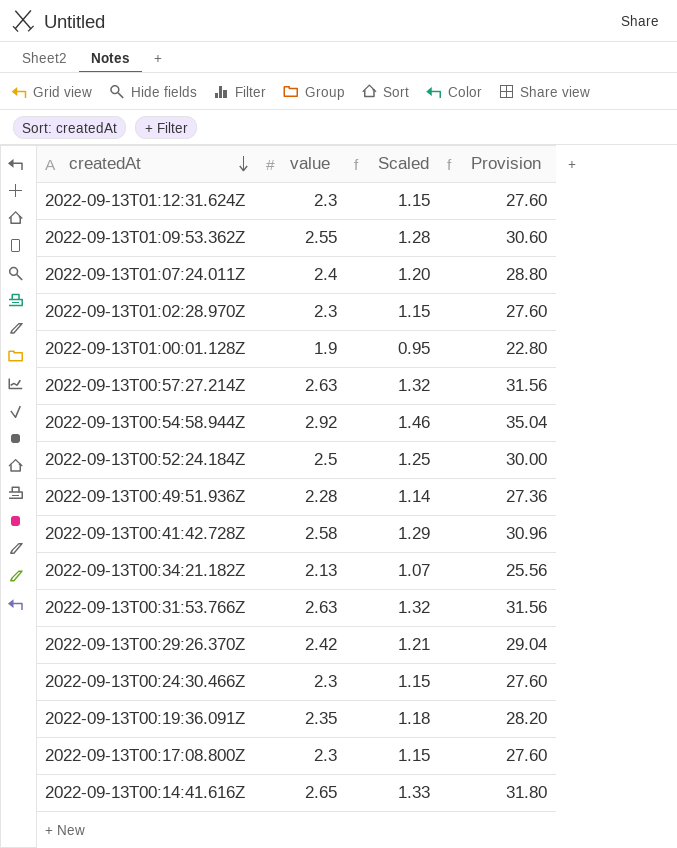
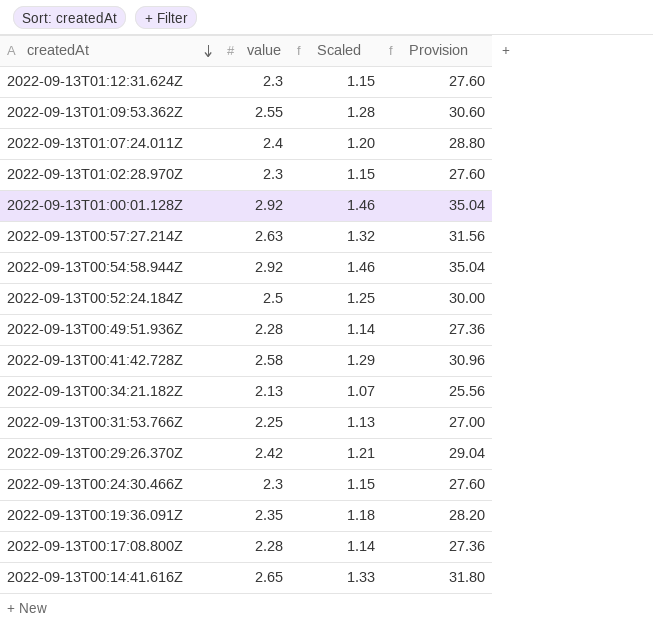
2022-09-13T01:00:01.128Z | value: 1.9 -> 2.92
2022-09-13T01:00:01.128Z | Scaled: 0.95 -> 1.46
2022-09-13T01:00:01.128Z | Provision: 22.80 -> 35.04
2022-09-13T00:31:53.766Z | value: 2.63 -> 2.25
2022-09-13T00:31:53.766Z | Scaled: 1.32 -> 1.13
2022-09-13T00:31:53.766Z | Provision: 31.56 -> 27.00
2022-09-13T00:17:08.800Z | value: 2.3 -> 2.28
2022-09-13T00:17:08.800Z | Scaled: 1.15 -> 1.14
2022-09-13T00:17:08.800Z | Provision: 27.60 -> 27.36

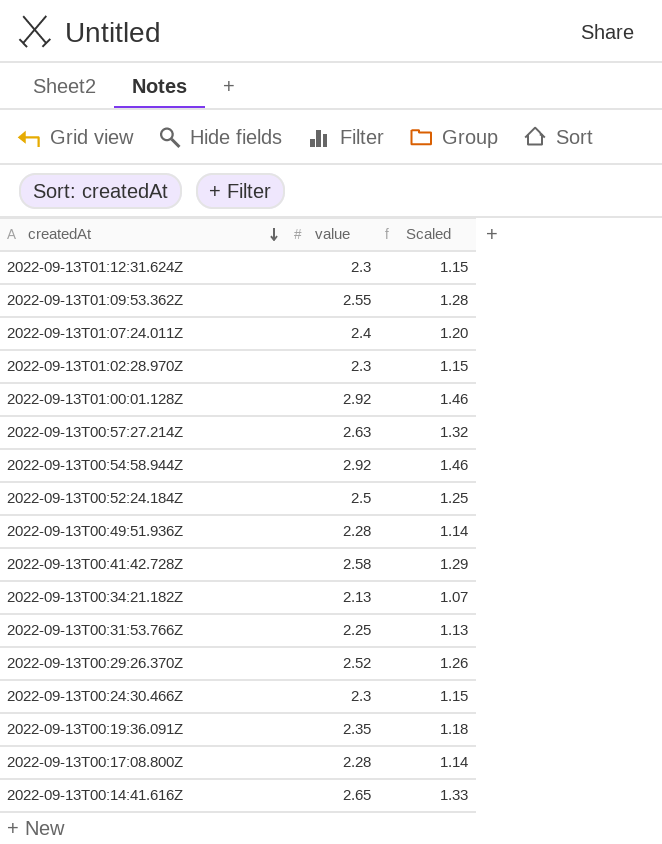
column Provision | formula: [value] * 12 -> none
2022-09-13T00:29:26.370Z | value: 2.42 -> 2.52
2022-09-13T00:29:26.370Z | Scaled: 1.21 -> 1.26

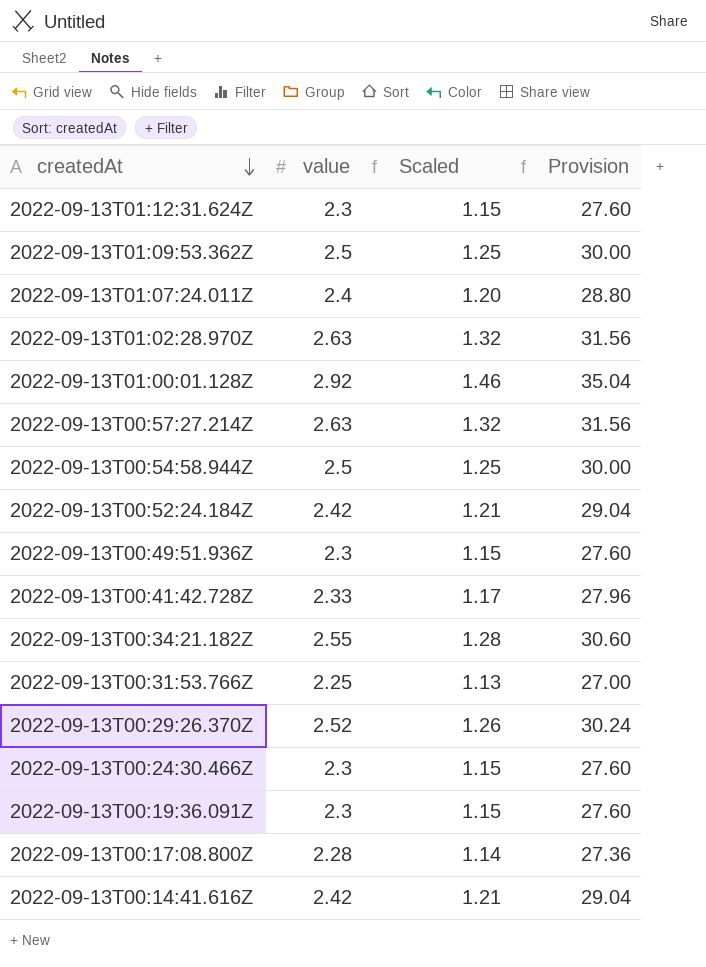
column Provision | formula: none -> [value] * 12
2022-09-13T01:09:53.362Z | value: 2.55 -> 2.5
2022-09-13T01:09:53.362Z | Scaled: 1.28 -> 1.25
2022-09-13T01:02:28.970Z | value: 2.3 -> 2.63
2022-09-13T01:02:28.970Z | Scaled: 1.15 -> 1.32
2022-09-13T00:54:58.944Z | value: 2.92 -> 2.5
2022-09-13T00:54:58.944Z | Scaled: 1.46 -> 1.25
2022-09-13T00:52:24.184Z | value: 2.5 -> 2.42
2022-09-13T00:52:24.184Z | Scaled: 1.25 -> 1.21
2022-09-13T00:49:51.936Z | value: 2.28 -> 2.3
2022-09-13T00:49:51.936Z | Scaled: 1.14 -> 1.15
2022-09-13T00:41:42.728Z | value: 2.58 -> 2.33
2022-09-13T00:41:42.728Z | Scaled: 1.29 -> 1.17
2022-09-13T00:34:21.182Z | value: 2.13 -> 2.55
2022-09-13T00:34:21.182Z | Scaled: 1.07 -> 1.28
2022-09-13T00:19:36.091Z | value: 2.35 -> 2.3
2022-09-13T00:19:36.091Z | Scaled: 1.18 -> 1.15
2022-09-13T00:14:41.616Z | value: 2.65 -> 2.42
2022-09-13T00:14:41.616Z | Scaled: 1.33 -> 1.21

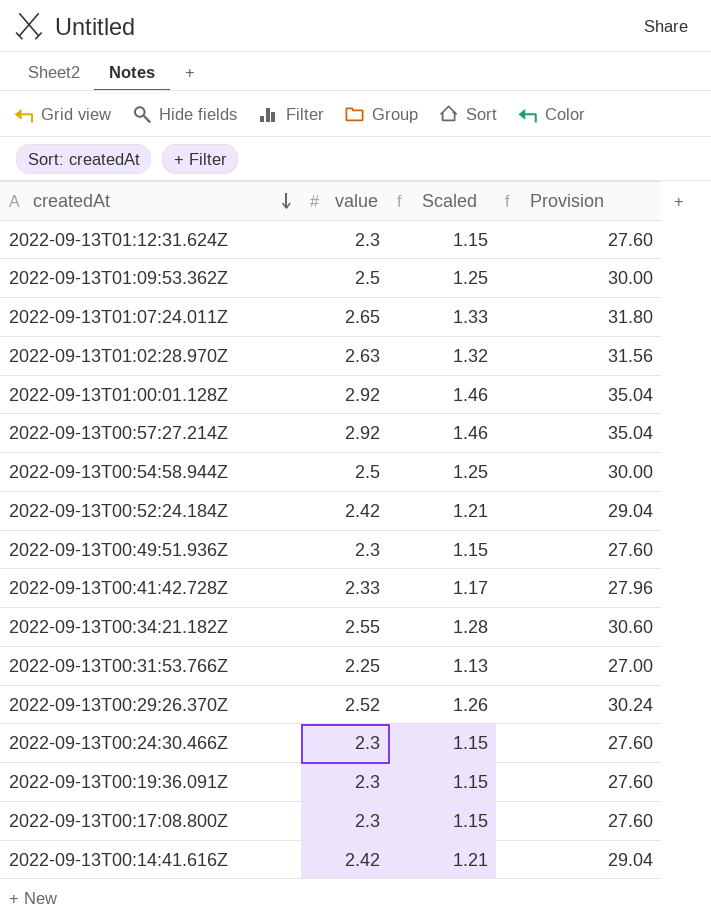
2022-09-13T01:07:24.011Z | value: 2.4 -> 2.65
2022-09-13T01:07:24.011Z | Scaled: 1.20 -> 1.33
2022-09-13T01:07:24.011Z | Provision: 28.80 -> 31.80
2022-09-13T00:57:27.214Z | value: 2.63 -> 2.92
2022-09-13T00:57:27.214Z | Scaled: 1.32 -> 1.46
2022-09-13T00:57:27.214Z | Provision: 31.56 -> 35.04
2022-09-13T00:17:08.800Z | value: 2.28 -> 2.3
2022-09-13T00:17:08.800Z | Scaled: 1.14 -> 1.15
2022-09-13T00:17:08.800Z | Provision: 27.36 -> 27.60

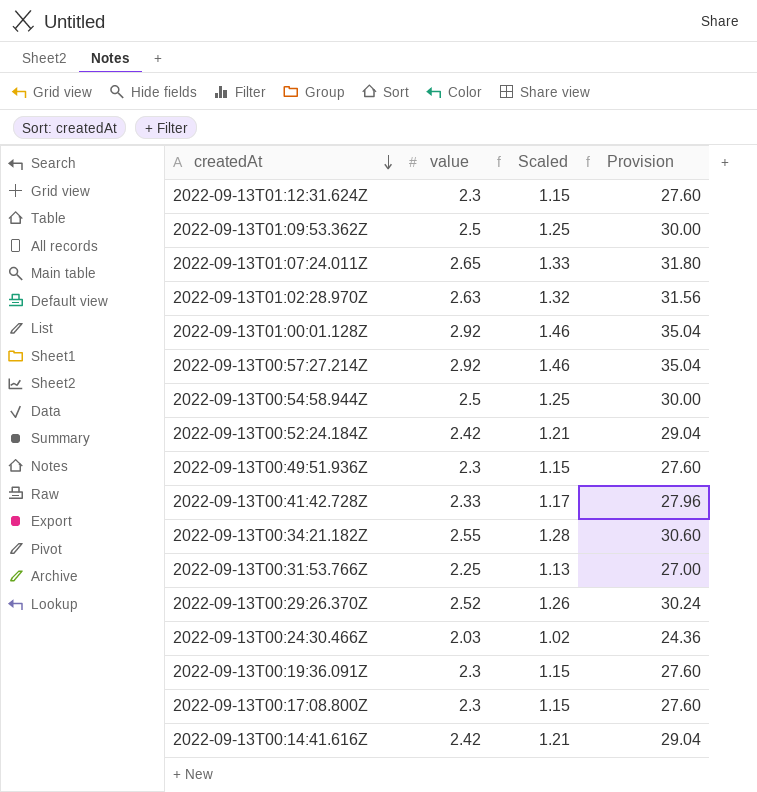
2022-09-13T00:24:30.466Z | value: 2.3 -> 2.03
2022-09-13T00:24:30.466Z | Scaled: 1.15 -> 1.02
2022-09-13T00:24:30.466Z | Provision: 27.60 -> 24.36

